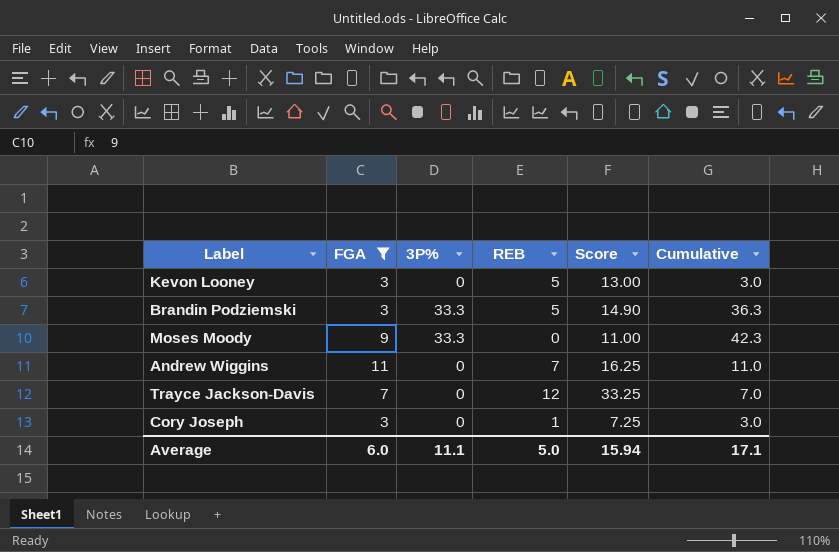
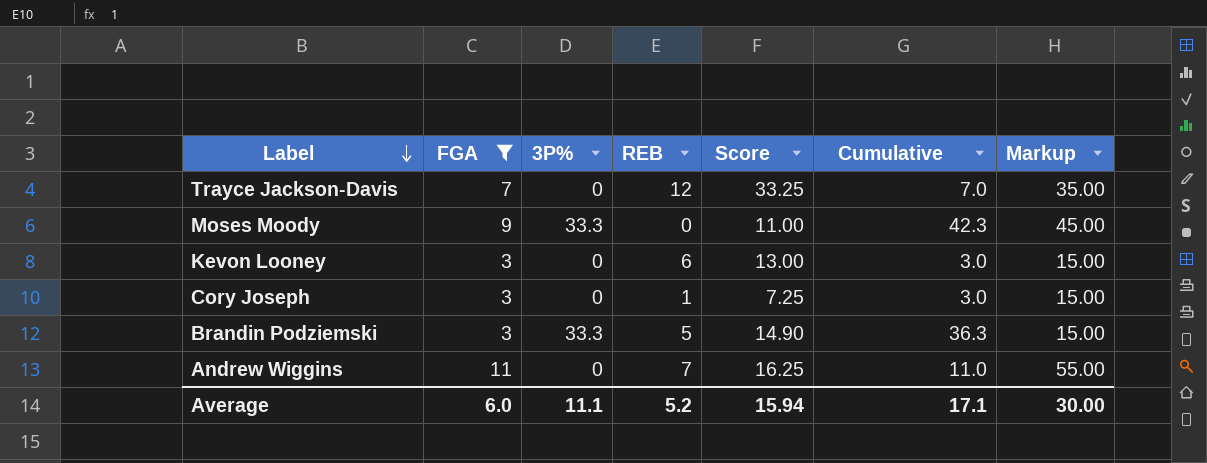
row order: none -> Label descending
column Markup | formula: none -> [FGA] * 5
Kevon Looney | REB: 5 -> 6
Average | REB: 5.0 -> 5.2

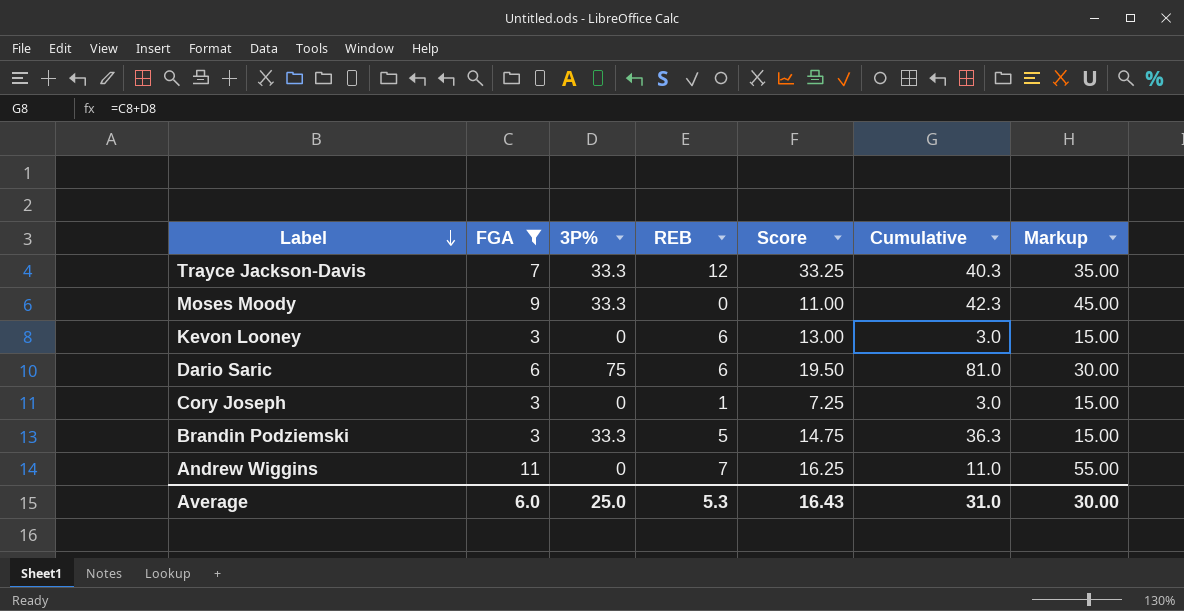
Trayce Jackson-Davis | 3P%: 0 -> 33.3
Trayce Jackson-Davis | Cumulative: 7.0 -> 40.3
row Dario Saric: none -> 6 | 75 | 6 | 19.50 | 81.0 | 30.00
Brandin Podziemski | Score: 14.90 -> 14.75
Average | 3P%: 11.1 -> 25.0
Average | REB: 5.2 -> 5.3
Average | Score: 15.94 -> 16.43
Average | Cumulative: 17.1 -> 31.0

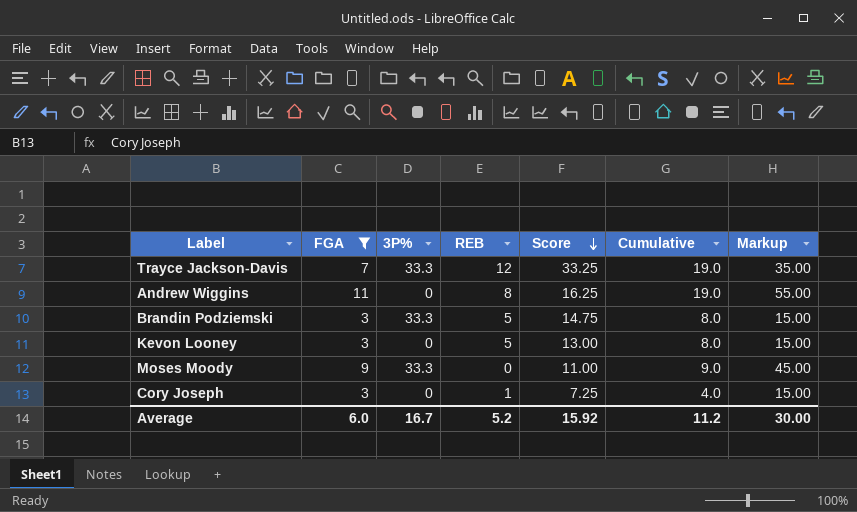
row order: Label descending -> Score descending
column Cumulative | formula: [FGA] + [3P%] -> [FGA] + [REB]
row Dario Saric: 6 | 75 | 6 | 19.50 | 81.0 | 30.00 -> none
Andrew Wiggins | REB: 7 -> 8
Kevon Looney | REB: 6 -> 5
Average | 3P%: 25.0 -> 16.7
Average | REB: 5.3 -> 5.2
Average | Score: 16.43 -> 15.92
Average | Cumulative: 31.0 -> 11.2

